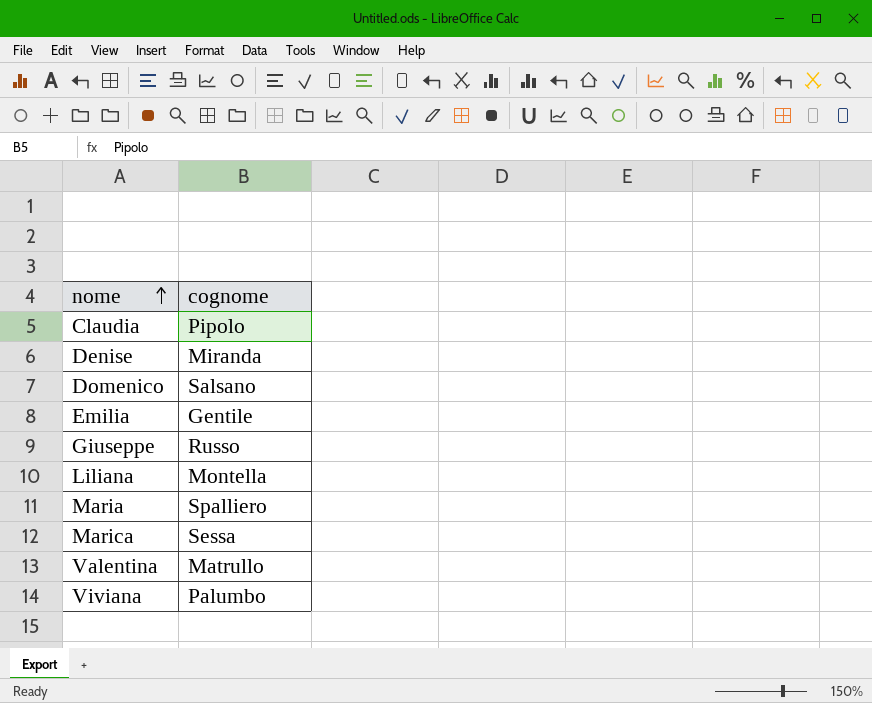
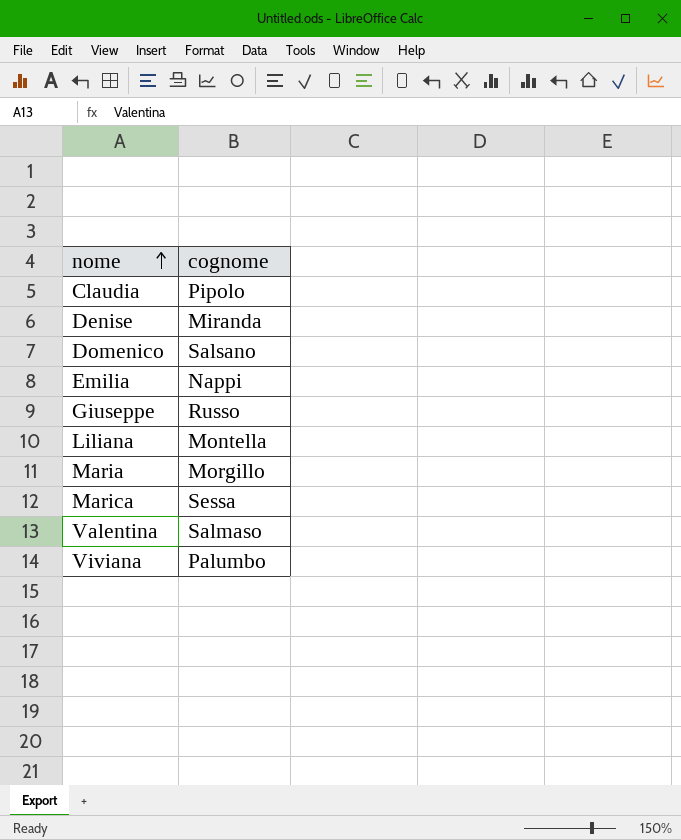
Emilia | cognome: Gentile -> Nappi
Maria | cognome: Spalliero -> Morgillo
Valentina | cognome: Matrullo -> Salmaso

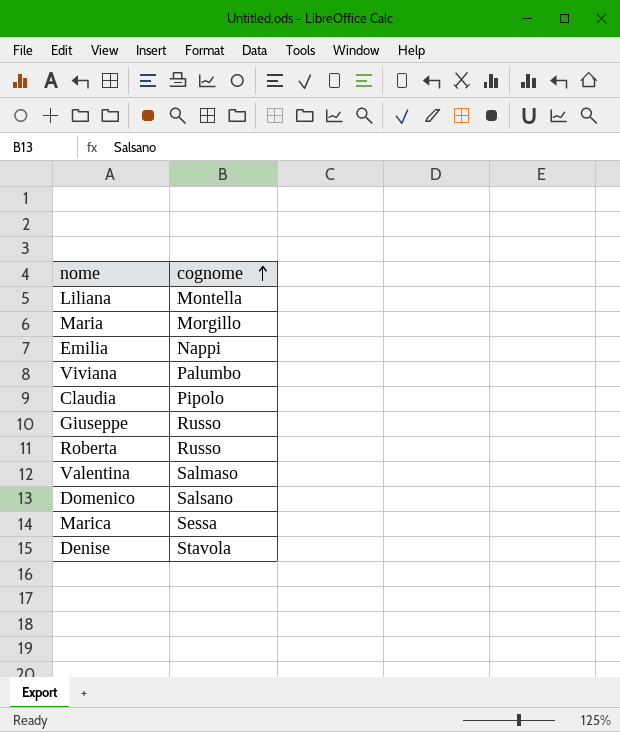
row order: nome ascending -> cognome ascending
row Roberta: none -> Russo
Denise | cognome: Miranda -> Stavola

